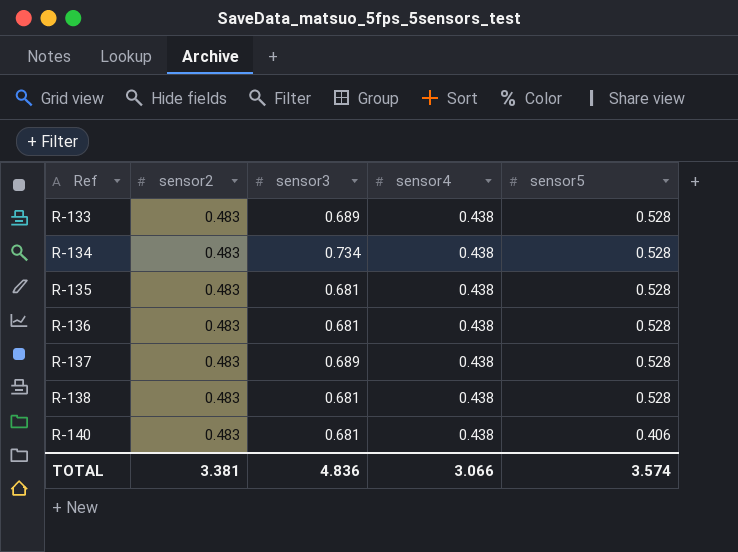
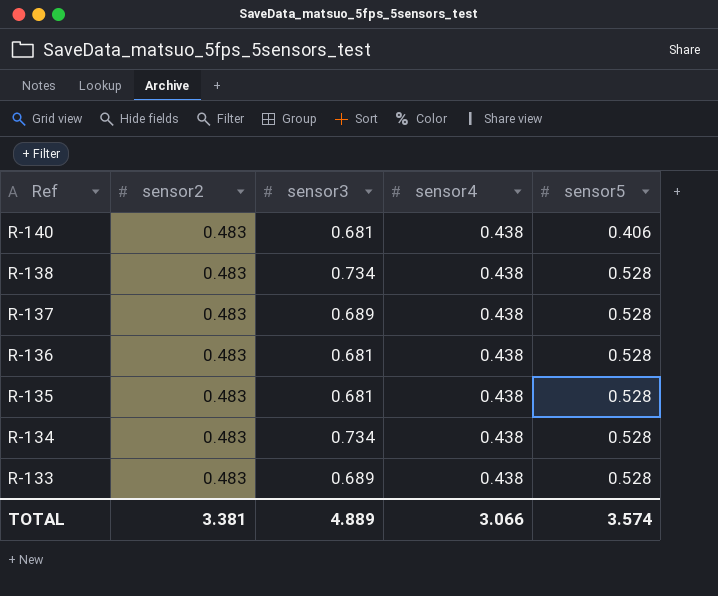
row order: Ref ascending -> Ref descending
R-138 | sensor3: 0.681 -> 0.734
TOTAL | sensor3: 4.836 -> 4.889

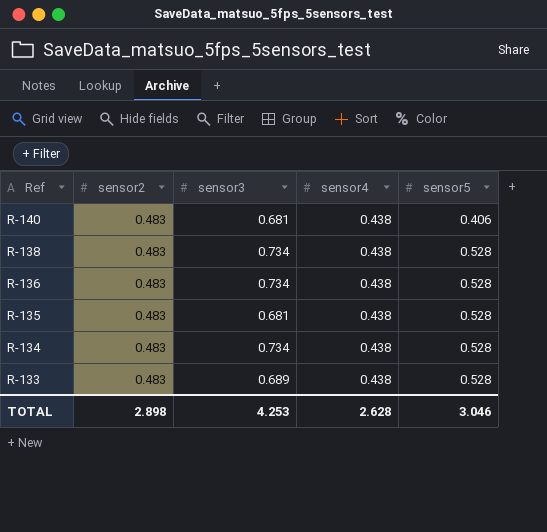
row R-137: 0.483 | 0.689 | 0.438 | 0.528 -> none
R-136 | sensor3: 0.681 -> 0.734
TOTAL | sensor2: 3.381 -> 2.898
TOTAL | sensor3: 4.889 -> 4.253
TOTAL | sensor4: 3.066 -> 2.628
TOTAL | sensor5: 3.574 -> 3.046

